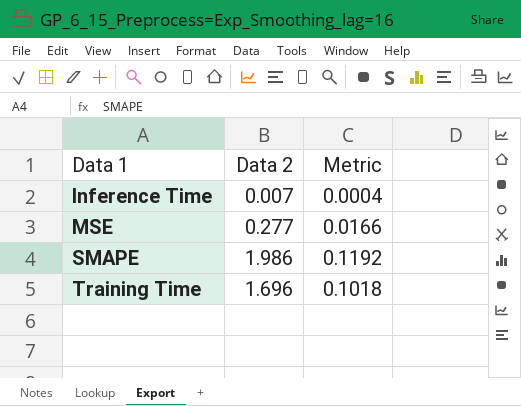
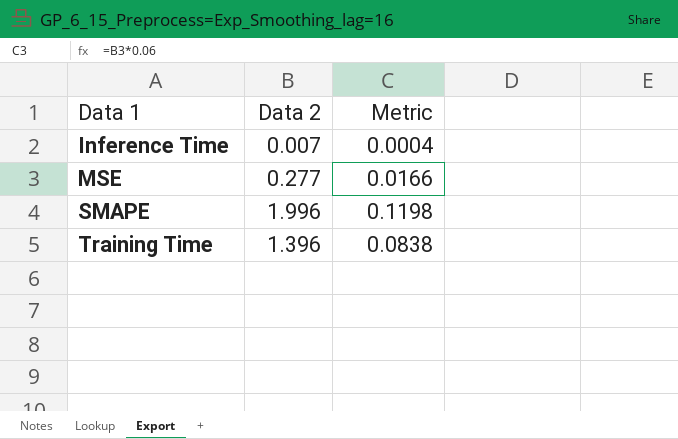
SMAPE | Data 2: 1.986 -> 1.996
SMAPE | Metric: 0.1192 -> 0.1198
Training Time | Data 2: 1.696 -> 1.396
Training Time | Metric: 0.1018 -> 0.0838

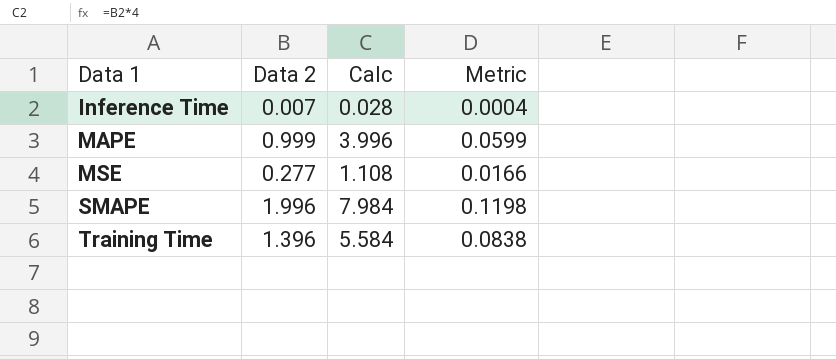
column Calc | formula: none -> [Data 2] * 4
row MAPE: none -> 0.999 | 3.996 | 0.0599

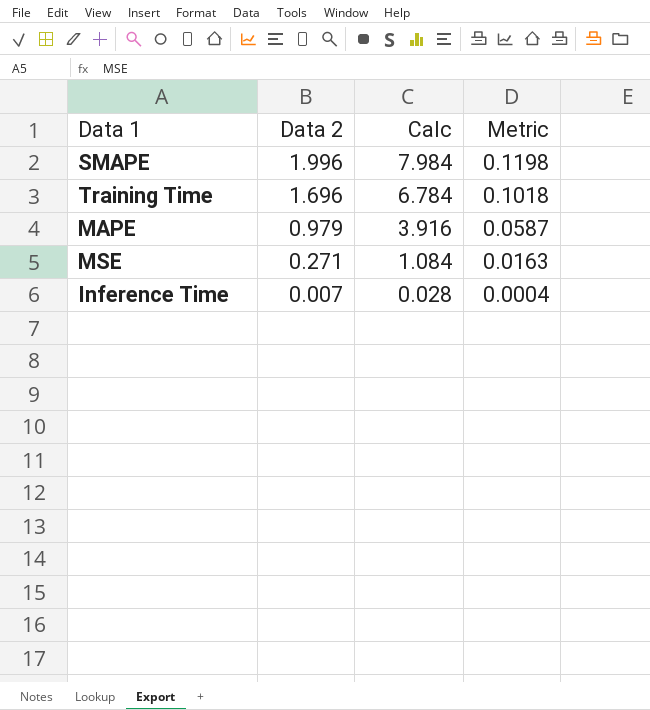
row order: Data 1 ascending -> Data 2 descending
Training Time | Data 2: 1.396 -> 1.696
Training Time | Calc: 5.584 -> 6.784
Training Time | Metric: 0.0838 -> 0.1018
MAPE | Data 2: 0.999 -> 0.979
MAPE | Calc: 3.996 -> 3.916
MAPE | Metric: 0.0599 -> 0.0587
MSE | Data 2: 0.277 -> 0.271
MSE | Calc: 1.108 -> 1.084
MSE | Metric: 0.0166 -> 0.0163

